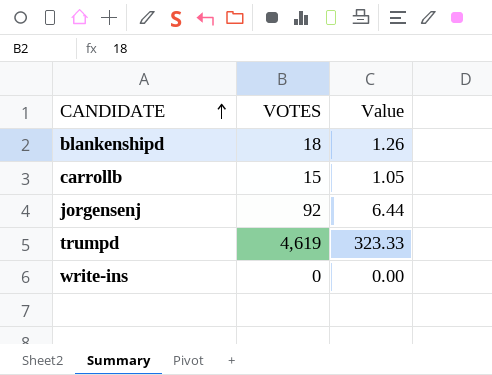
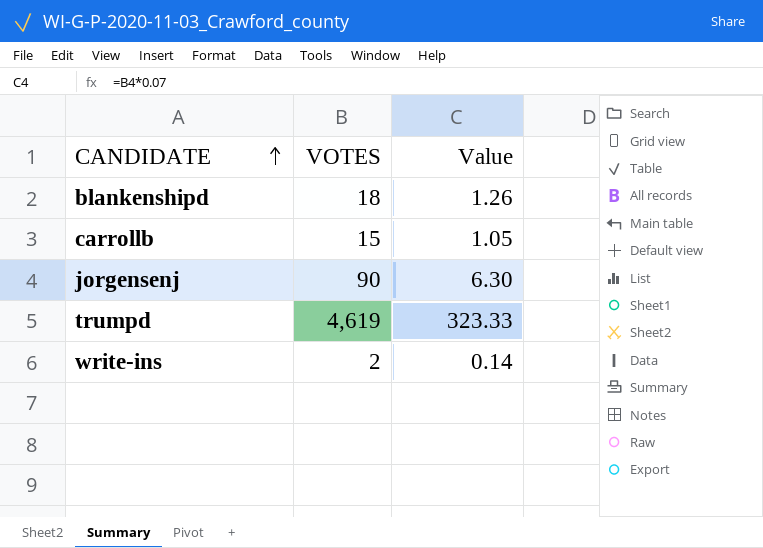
jorgensenj | VOTES: 92 -> 90
jorgensenj | Value: 6.44 -> 6.30
write-ins | VOTES: 0 -> 2
write-ins | Value: 0.00 -> 0.14

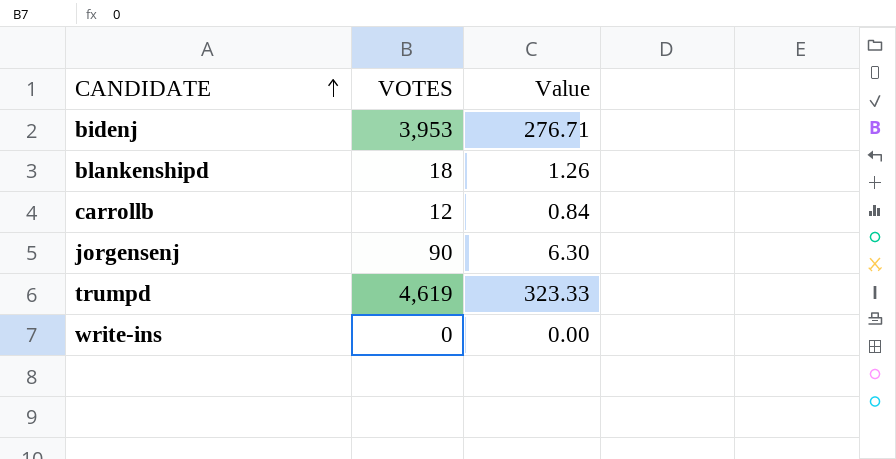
row bidenj: none -> 3,953 | 276.71
carrollb | VOTES: 15 -> 12
carrollb | Value: 1.05 -> 0.84
write-ins | VOTES: 2 -> 0
write-ins | Value: 0.14 -> 0.00

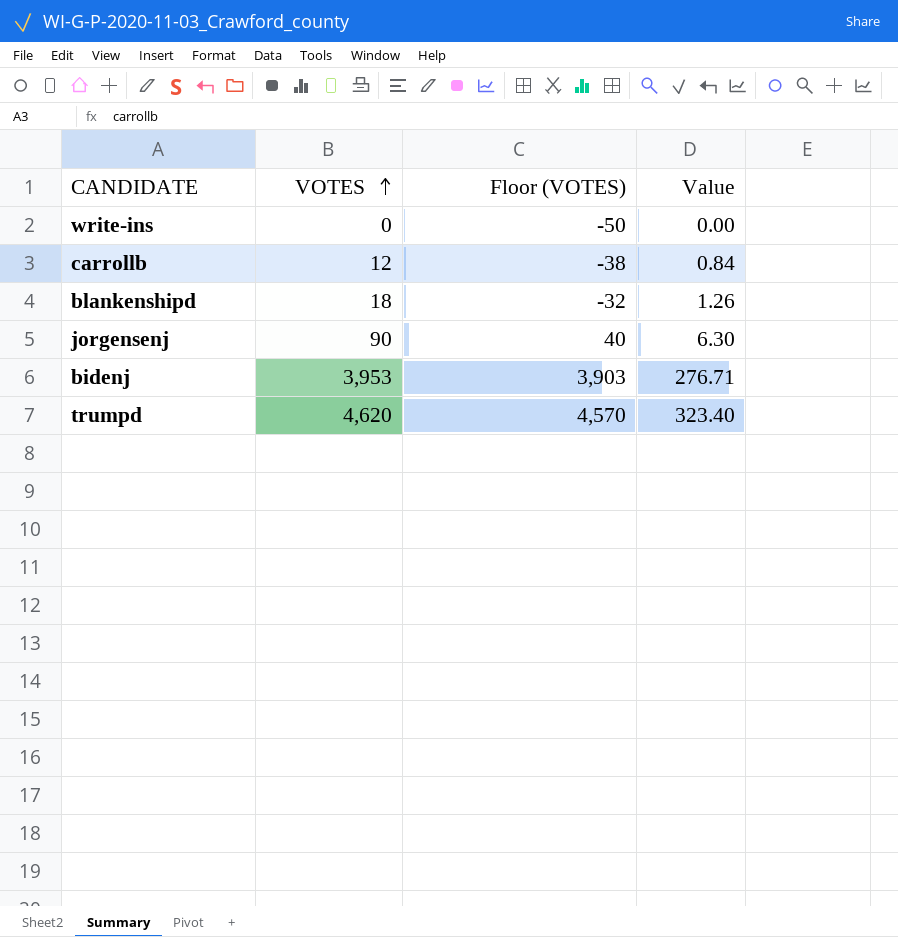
row order: CANDIDATE ascending -> VOTES ascending
column Floor (VOTES) | formula: none -> [VOTES] - 50
trumpd | VOTES: 4,619 -> 4,620
trumpd | Value: 323.33 -> 323.40

